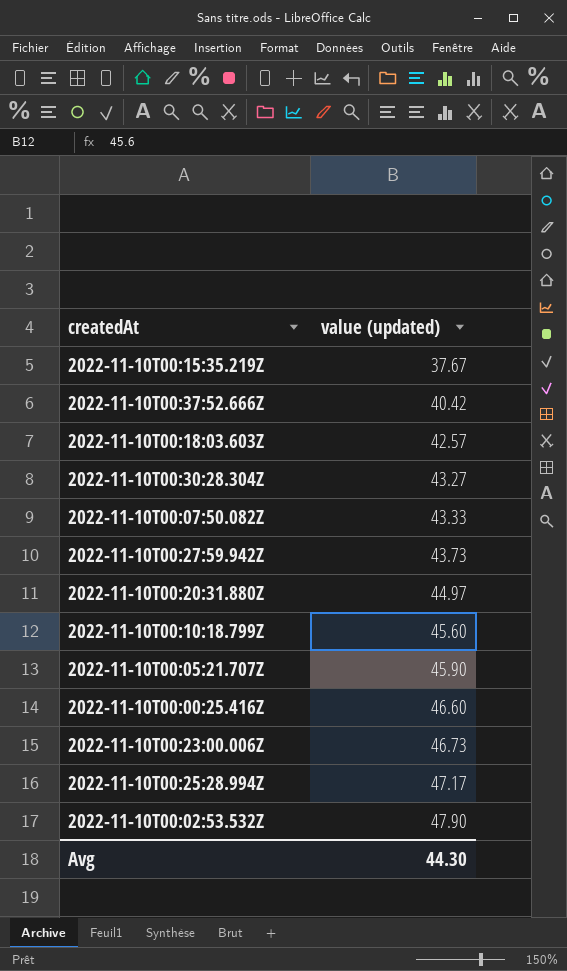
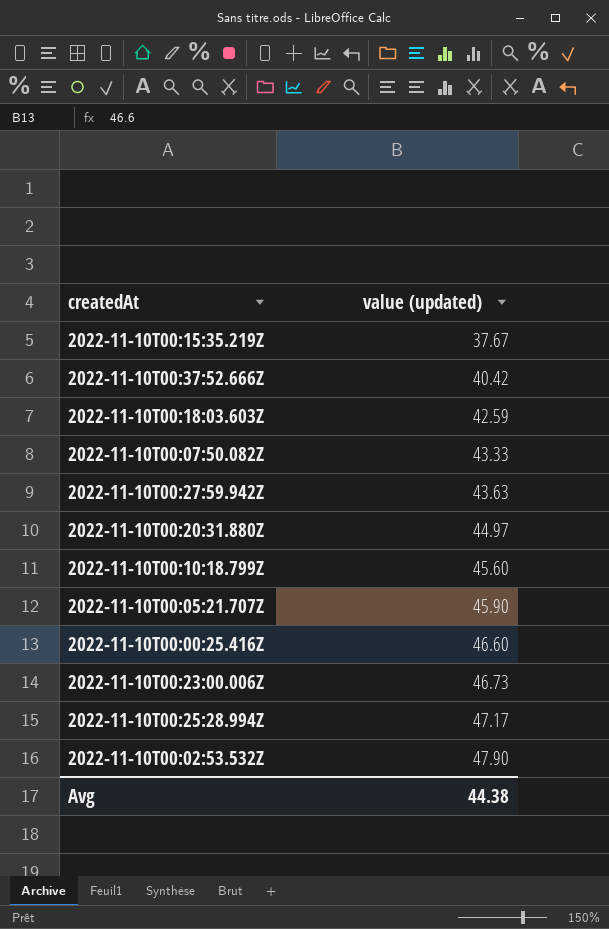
row 2022-11-10T00:30:28.304Z: 43.27 -> none
2022-11-10T00:18:03.603Z | value (updated): 42.57 -> 42.59
2022-11-10T00:27:59.942Z | value (updated): 43.73 -> 43.63
Avg | value (updated): 44.30 -> 44.38

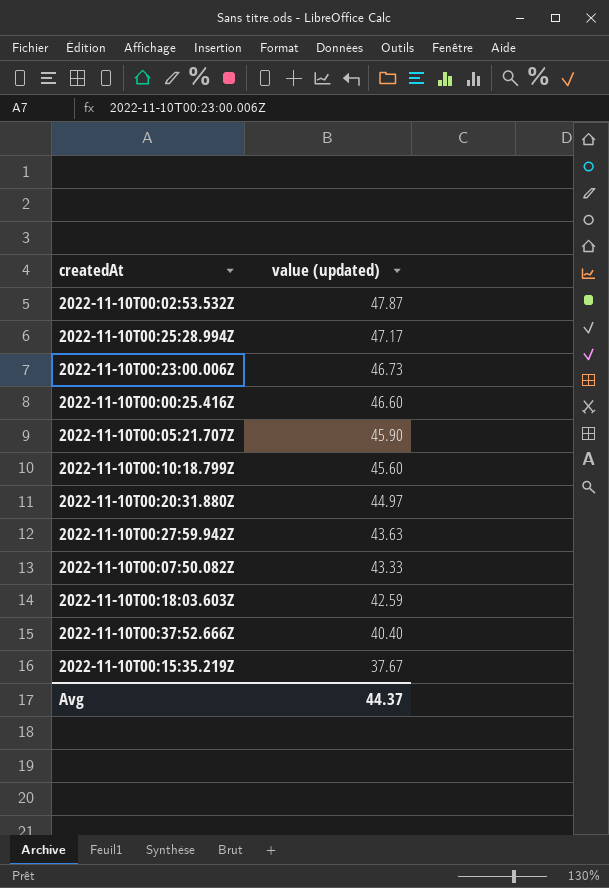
row order: value (updated) ascending -> value (updated) descending
2022-11-10T00:02:53.532Z | value (updated): 47.90 -> 47.87
2022-11-10T00:37:52.666Z | value (updated): 40.42 -> 40.40
Avg | value (updated): 44.38 -> 44.37

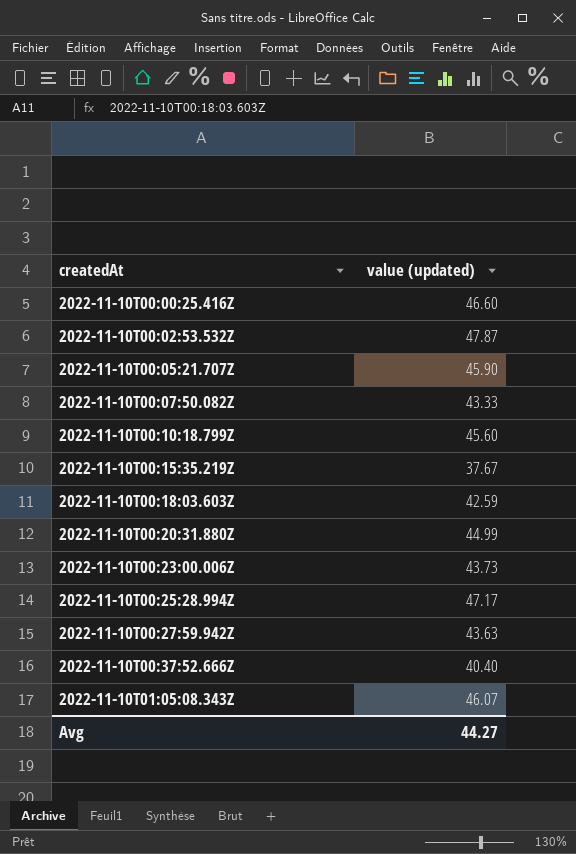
row order: value (updated) descending -> createdAt ascending
2022-11-10T00:20:31.880Z | value (updated): 44.97 -> 44.99
2022-11-10T00:23:00.006Z | value (updated): 46.73 -> 43.73
row 2022-11-10T01:05:08.343Z: none -> 46.07
Avg | value (updated): 44.37 -> 44.27

